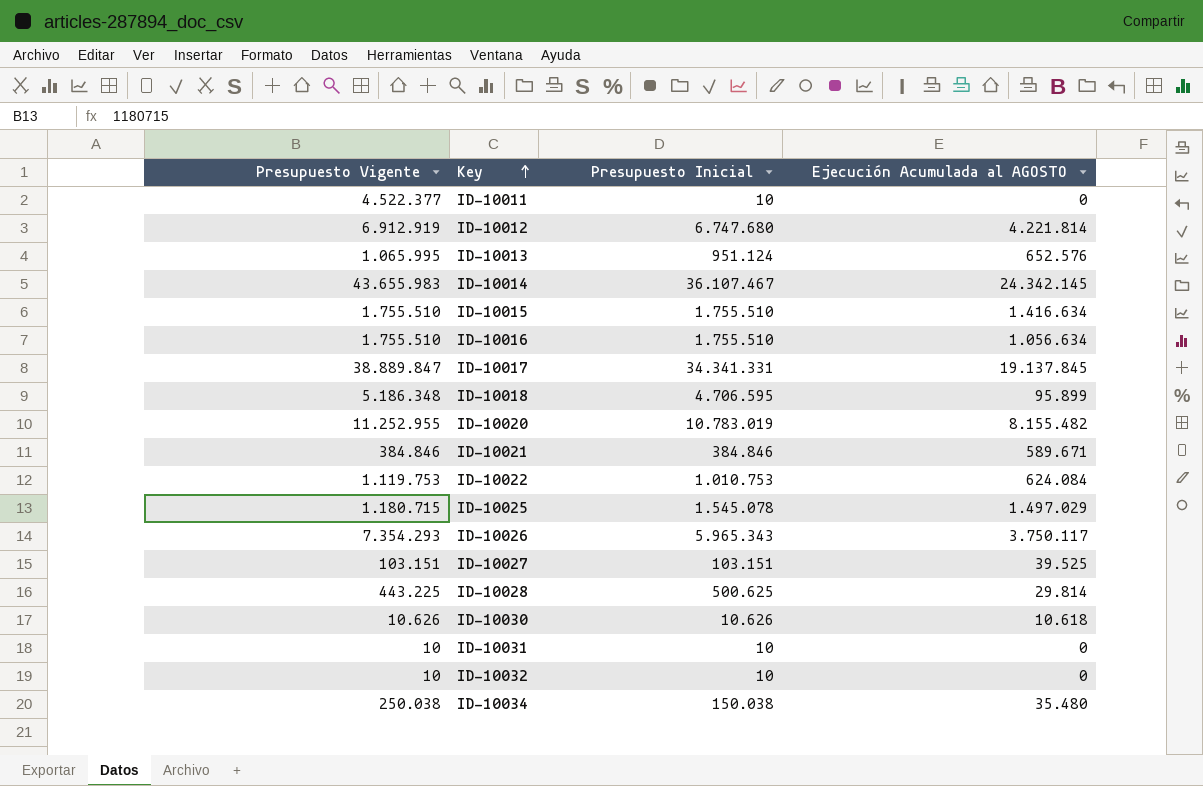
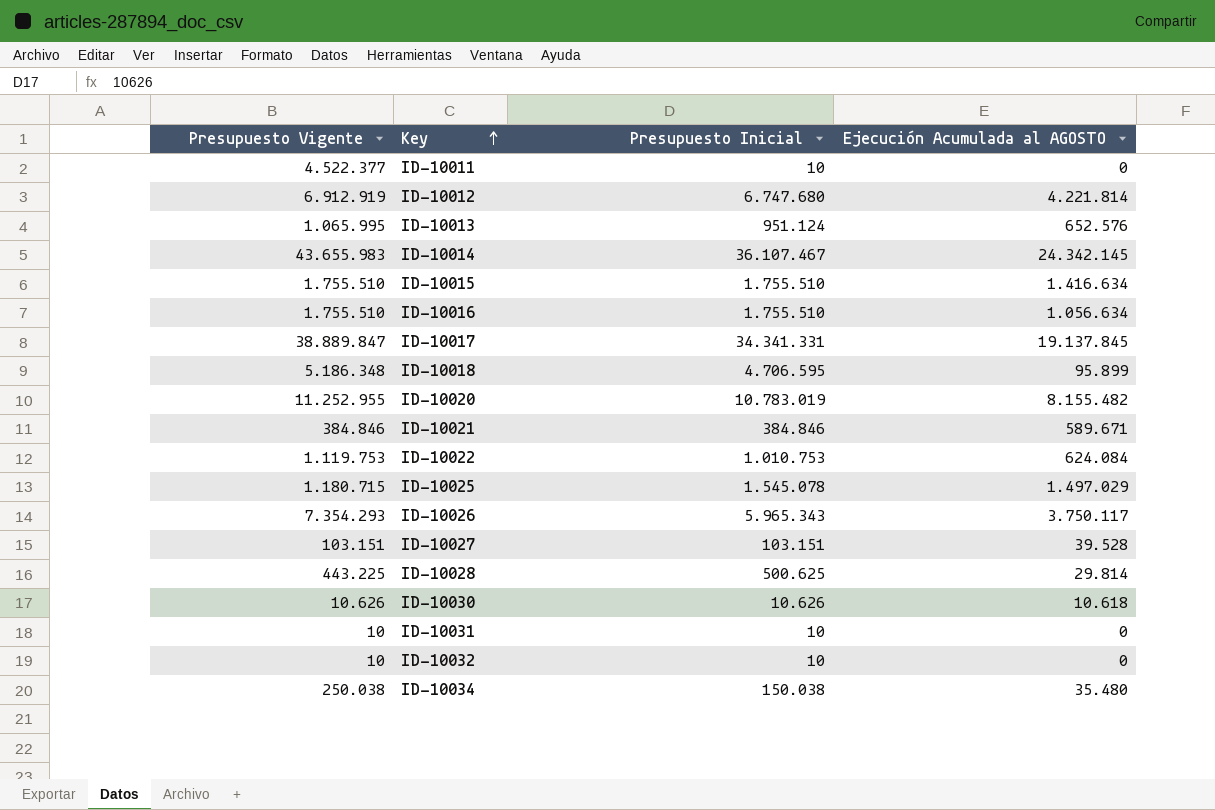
ID-10027 | Ejecución Acumulada al AGOSTO: 39.525 -> 39.528

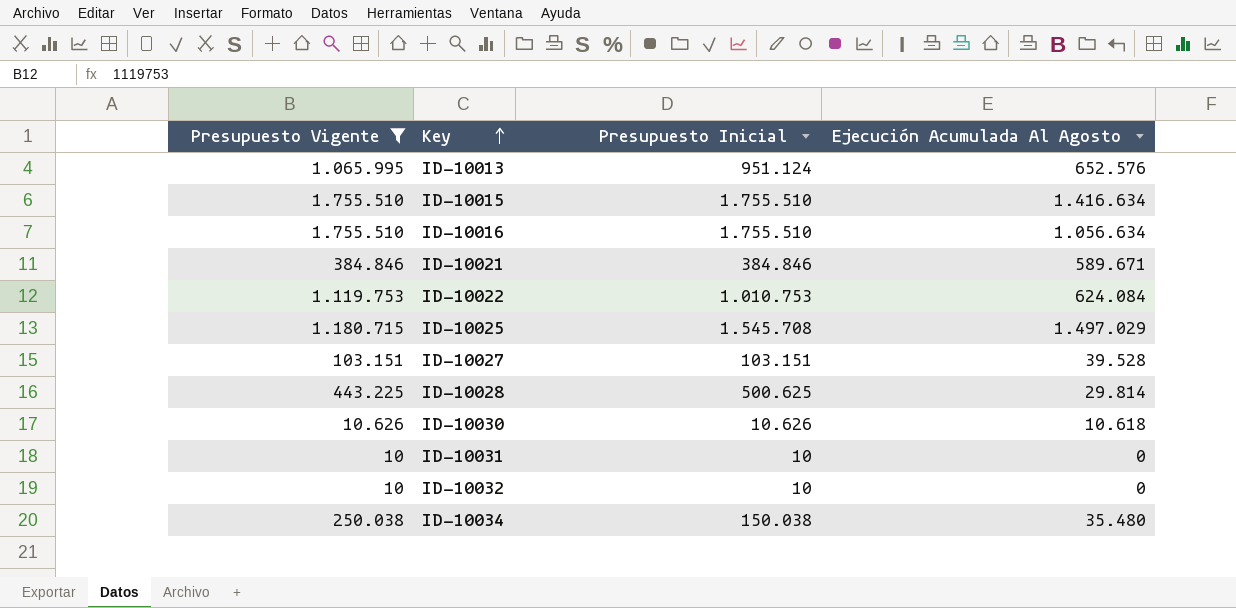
filter: none -> Presupuesto Vigente <= 1.755.510
column name: Ejecución Acumulada al AGOSTO -> Ejecución Acumulada Al Agosto
ID-10025 | Presupuesto Inicial: 1.545.078 -> 1.545.708

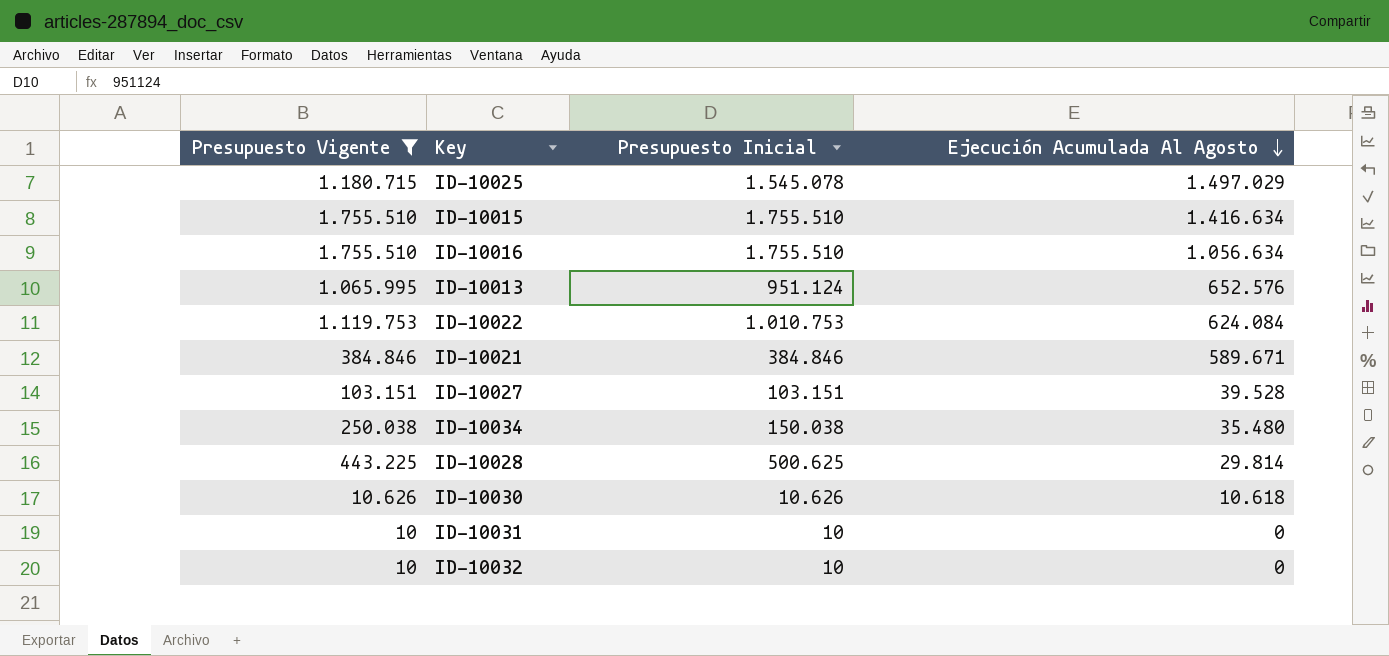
row order: Key ascending -> Ejecución Acumulada Al Agosto descending
ID-10025 | Presupuesto Inicial: 1.545.708 -> 1.545.078

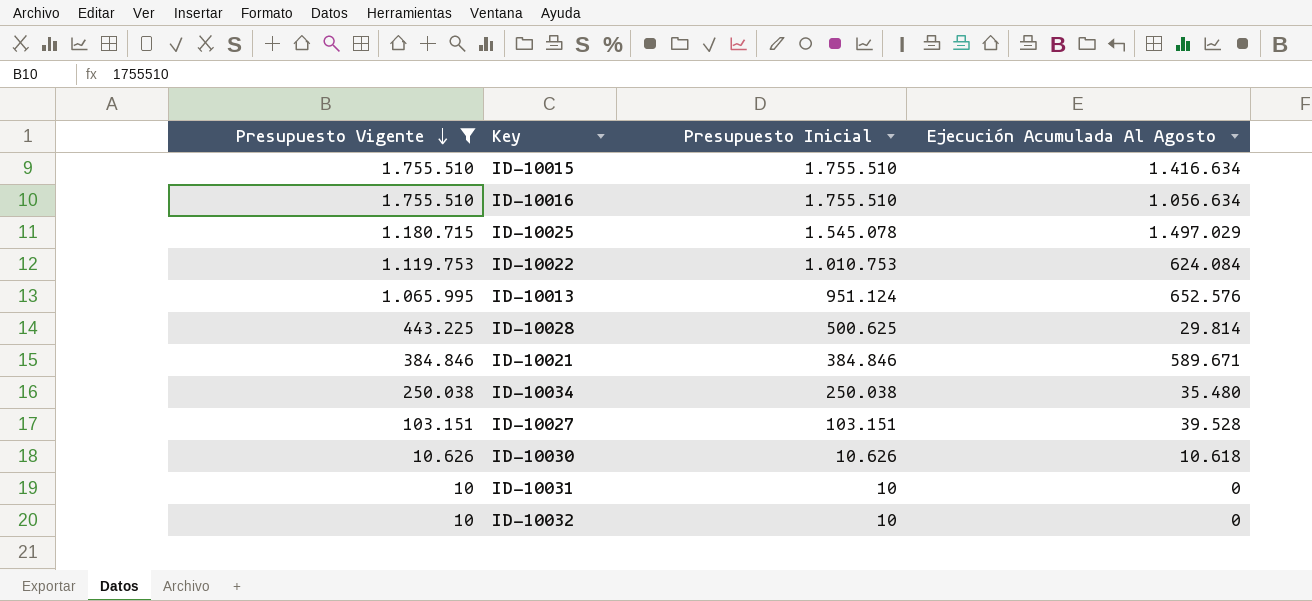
row order: Ejecución Acumulada Al Agosto descending -> Presupuesto Vigente descending
ID-10034 | Presupuesto Inicial: 150.038 -> 250.038

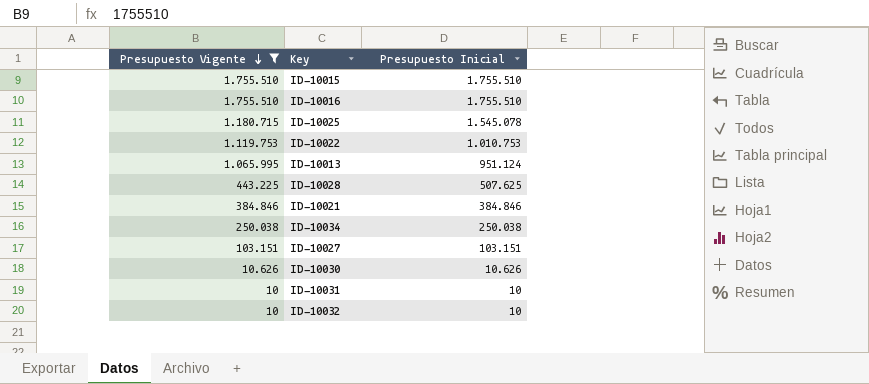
column Ejecución Acumulada Al Agosto | position: 4 -> none
ID-10028 | Presupuesto Inicial: 500.625 -> 507.625

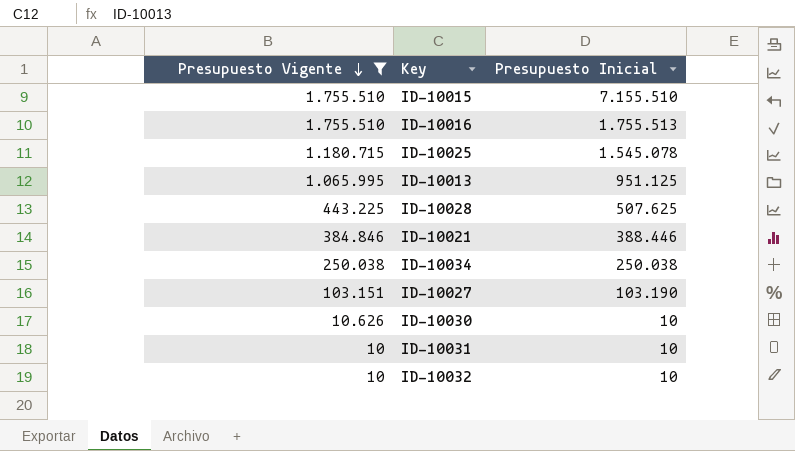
row ID-10022: 1.119.753 | 1.010.753 -> none
ID-10015 | Presupuesto Inicial: 1.755.510 -> 7.155.510
ID-10016 | Presupuesto Inicial: 1.755.510 -> 1.755.513
ID-10013 | Presupuesto Inicial: 951.124 -> 951.125
ID-10021 | Presupuesto Inicial: 384.846 -> 388.446
ID-10027 | Presupuesto Inicial: 103.151 -> 103.190
ID-10030 | Presupuesto Inicial: 10.626 -> 10

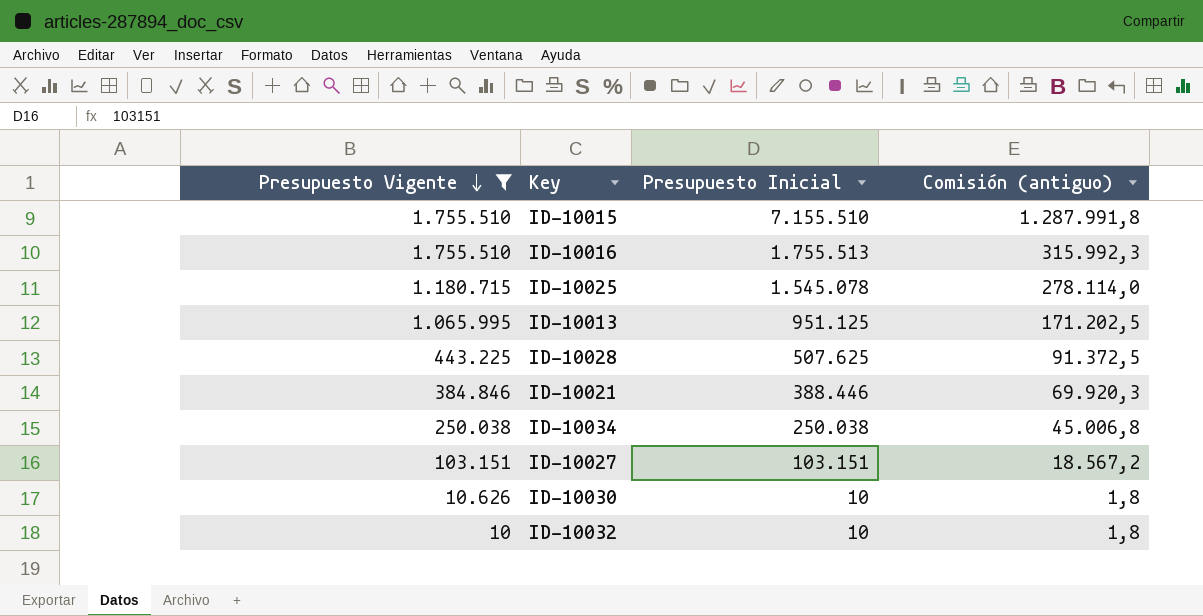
column Comisión (antiguo) | formula: none -> [Presupuesto Inicial] * 0,18
row ID-10031: 10 | 10 -> none
ID-10027 | Presupuesto Inicial: 103.190 -> 103.151

